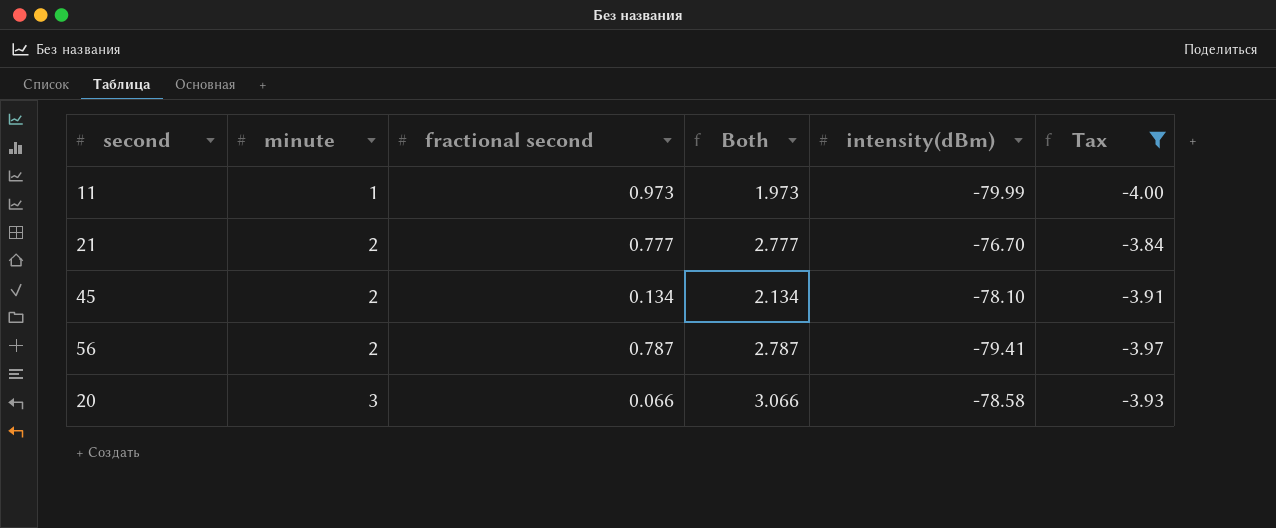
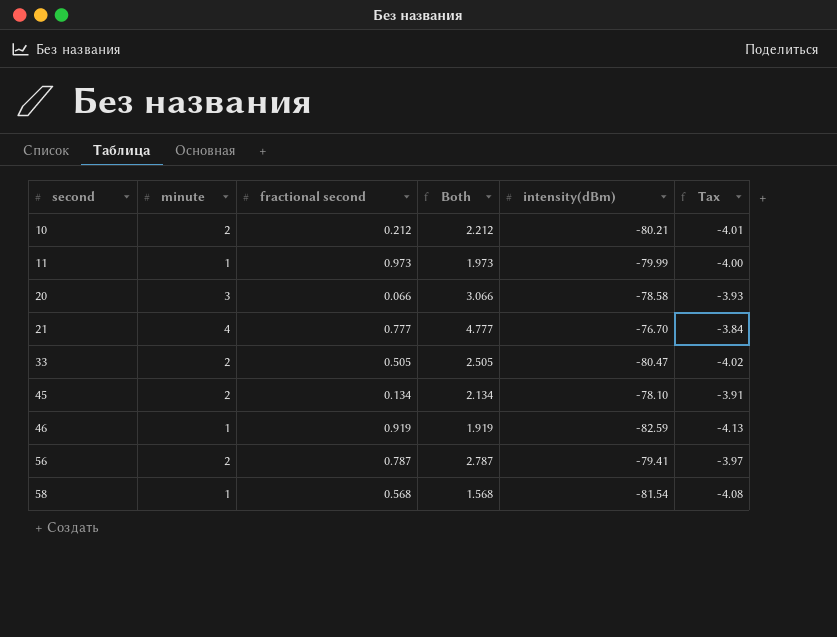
filter: Tax >= -4.00 -> none
row order: minute ascending -> second ascending
21 | minute: 2 -> 4
21 | Both: 2.777 -> 4.777

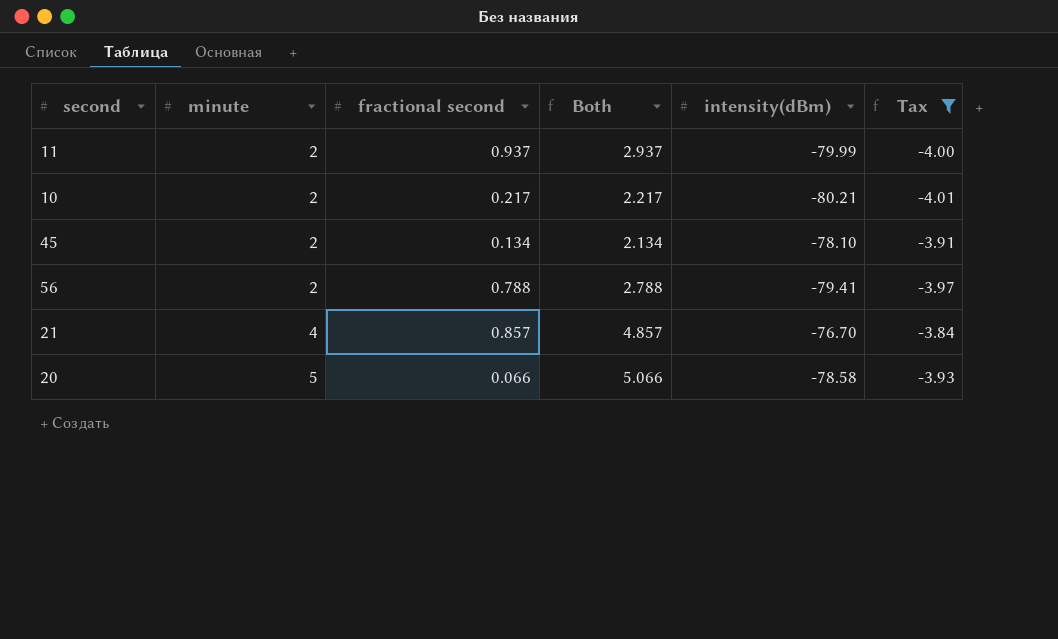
filter: none -> Tax >= -4.01
row order: second ascending -> minute ascending
11 | minute: 1 -> 2
11 | fractional second: 0.973 -> 0.937
11 | Both: 1.973 -> 2.937
10 | fractional second: 0.212 -> 0.217
10 | Both: 2.212 -> 2.217
56 | fractional second: 0.787 -> 0.788
56 | Both: 2.787 -> 2.788
21 | fractional second: 0.777 -> 0.857
21 | Both: 4.777 -> 4.857
20 | minute: 3 -> 5
20 | Both: 3.066 -> 5.066

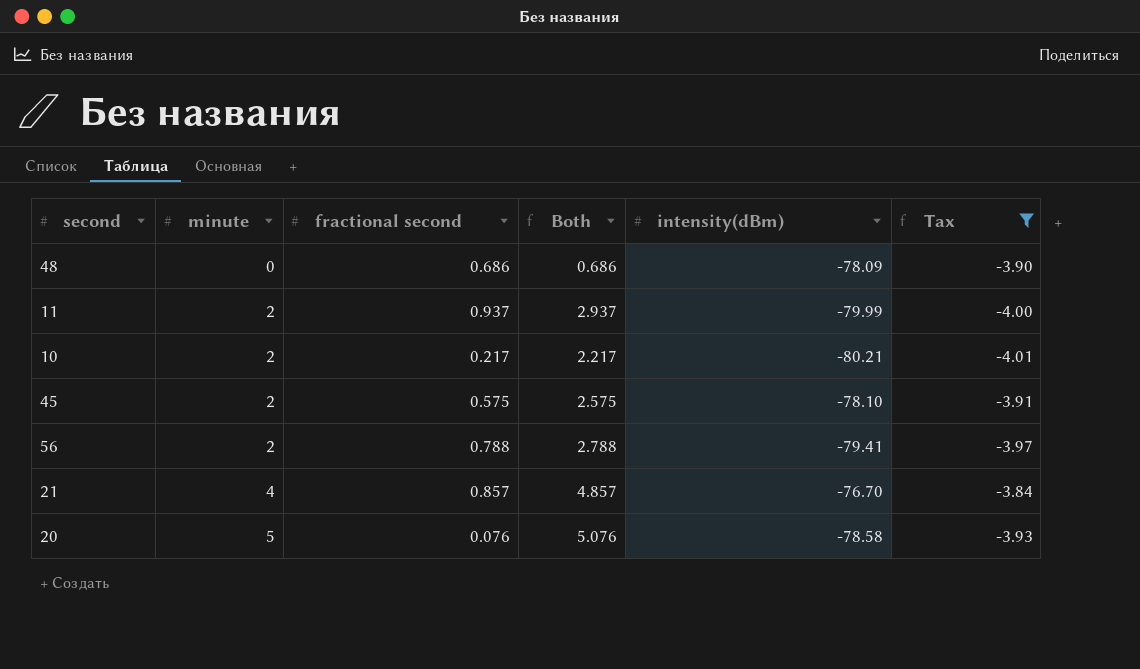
row 48: none -> 0 | 0.686 | 0.686 | -78.09 | -3.90
45 | fractional second: 0.134 -> 0.575
45 | Both: 2.134 -> 2.575
20 | fractional second: 0.066 -> 0.076
20 | Both: 5.066 -> 5.076

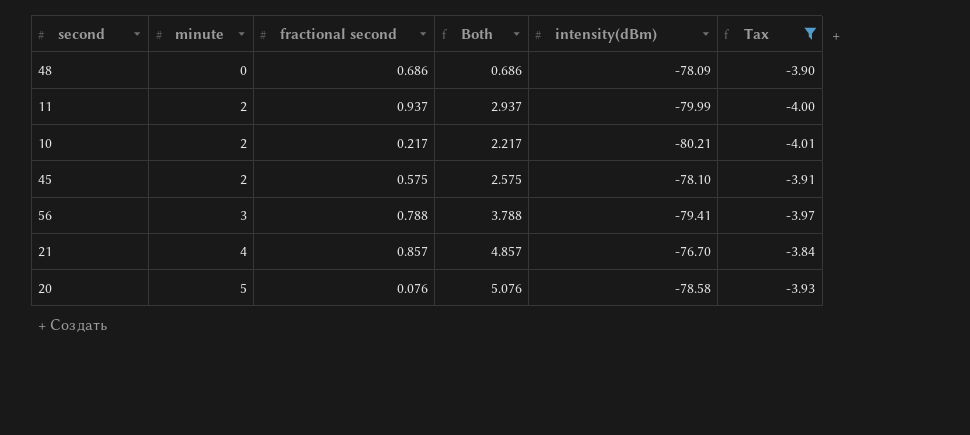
56 | minute: 2 -> 3
56 | Both: 2.788 -> 3.788

